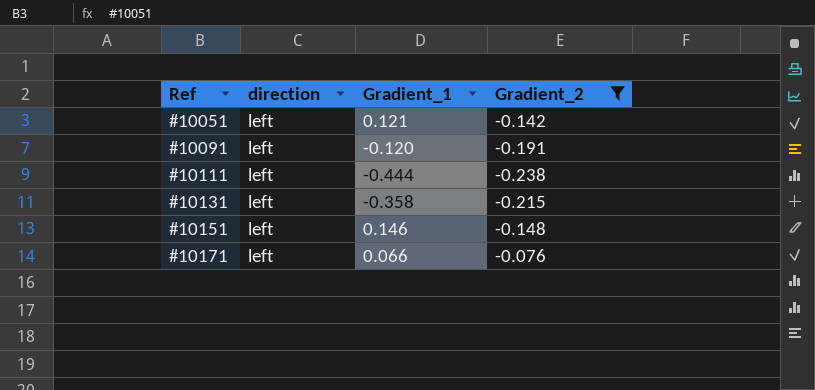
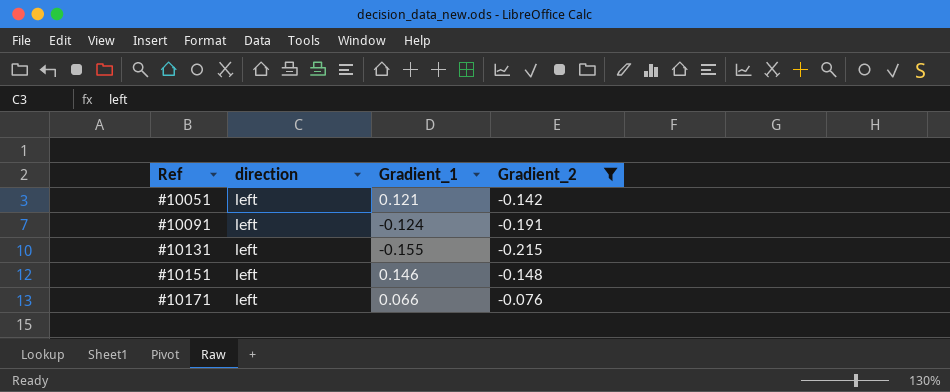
row #10111: left | -0.444 | -0.238 -> none
#10091 | Gradient_1: -0.120 -> -0.124
#10131 | Gradient_1: -0.358 -> -0.155

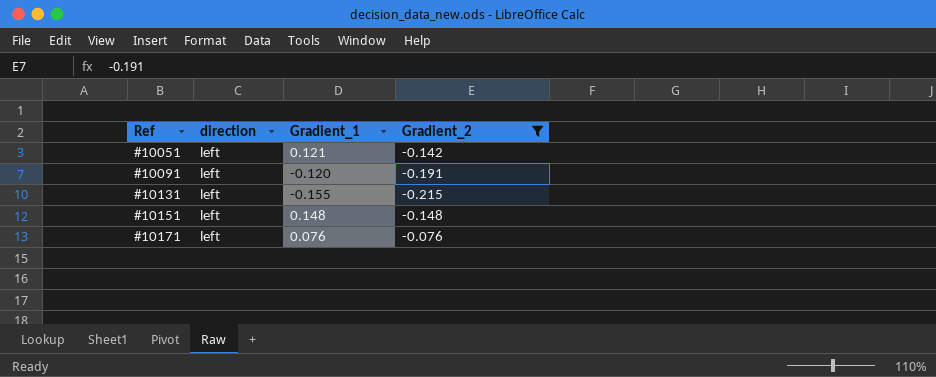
#10091 | Gradient_1: -0.124 -> -0.120
#10151 | Gradient_1: 0.146 -> 0.148
#10171 | Gradient_1: 0.066 -> 0.076

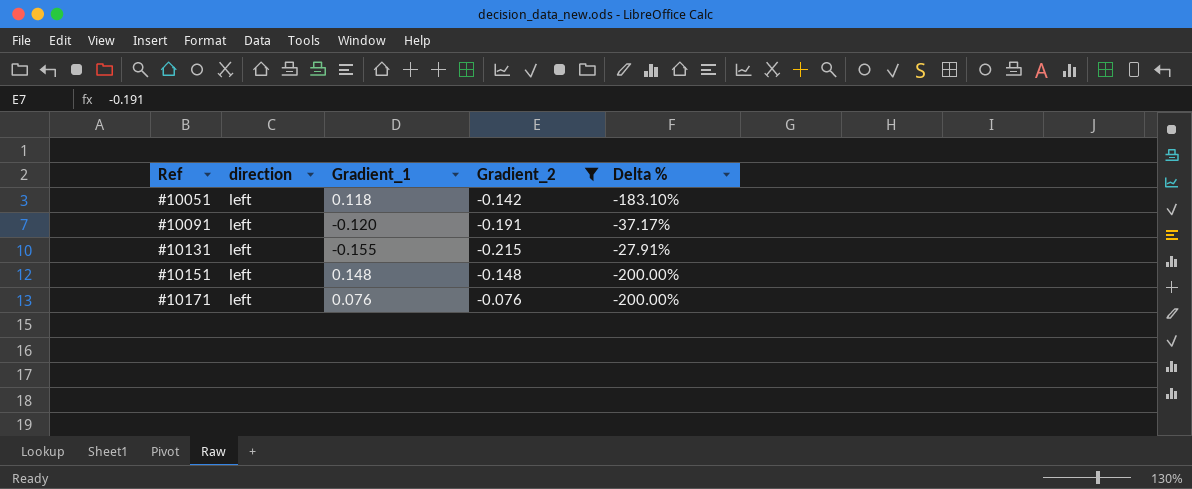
column Delta % | formula: none -> ([Gradient_1] - [Gradient_2]) / [Gradient_2]
#10051 | Gradient_1: 0.121 -> 0.118

